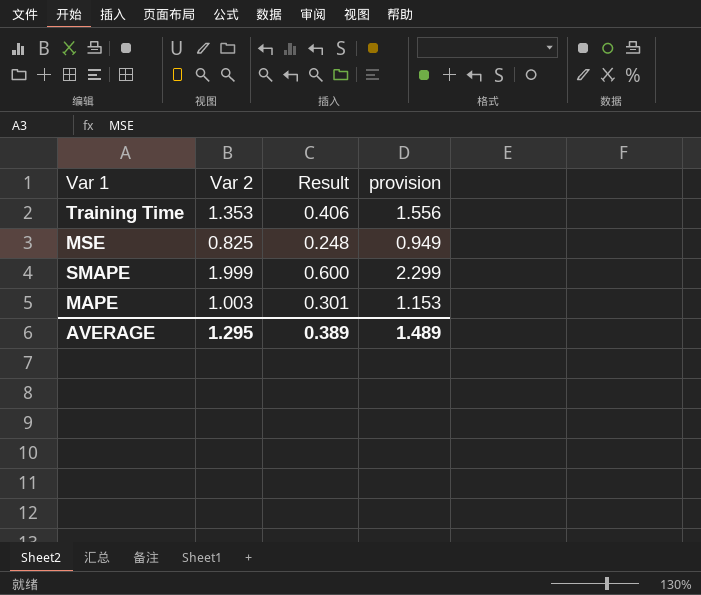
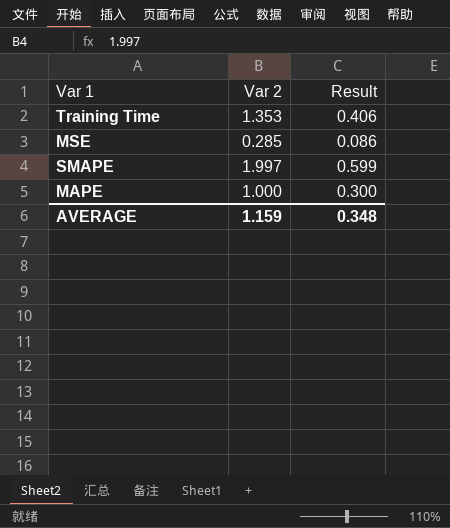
column provision | formula: [Var 2] * 1.15 -> none
MSE | Var 2: 0.825 -> 0.285
MSE | Result: 0.248 -> 0.086
SMAPE | Var 2: 1.999 -> 1.997
SMAPE | Result: 0.600 -> 0.599
MAPE | Var 2: 1.003 -> 1.000
MAPE | Result: 0.301 -> 0.300
AVERAGE | Var 2: 1.295 -> 1.159
AVERAGE | Result: 0.389 -> 0.348

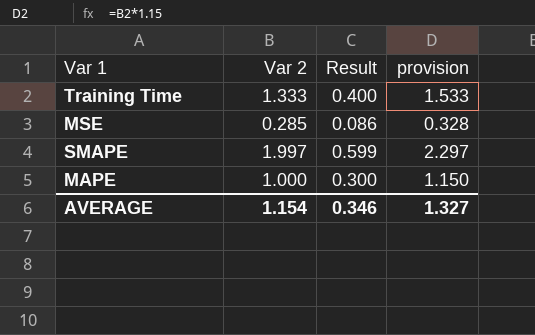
column provision | formula: none -> [Var 2] * 1.15
Training Time | Var 2: 1.353 -> 1.333
Training Time | Result: 0.406 -> 0.400
AVERAGE | Var 2: 1.159 -> 1.154
AVERAGE | Result: 0.348 -> 0.346

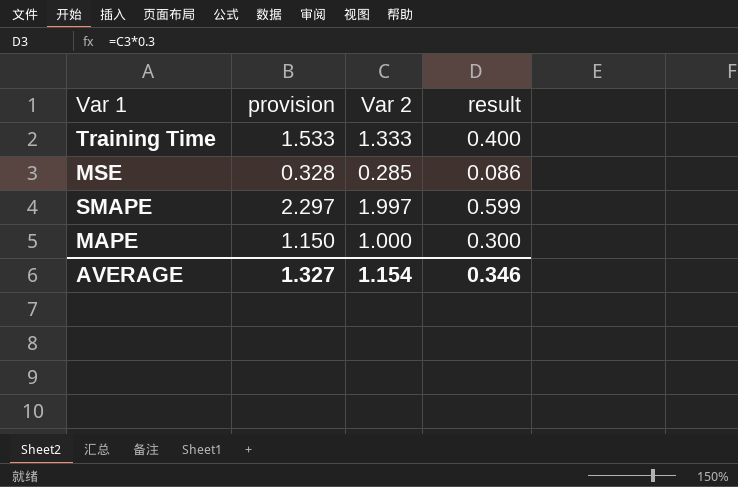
column provision | position: 4 -> 2
column name: Result -> result

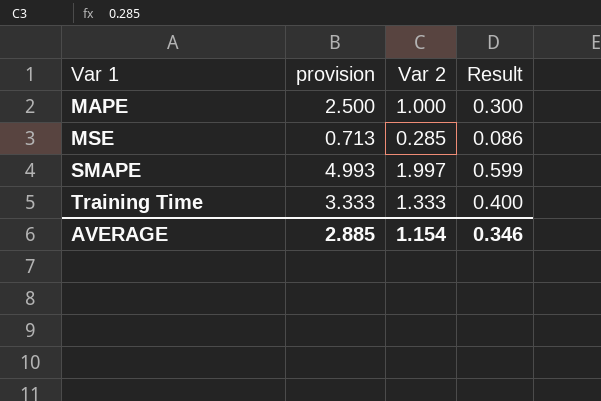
row order: none -> Var 1 ascending
column provision | formula: [Var 2] * 1.15 -> [Var 2] * 2.5
column name: result -> Result
AVERAGE | provision: 1.327 -> 2.885

